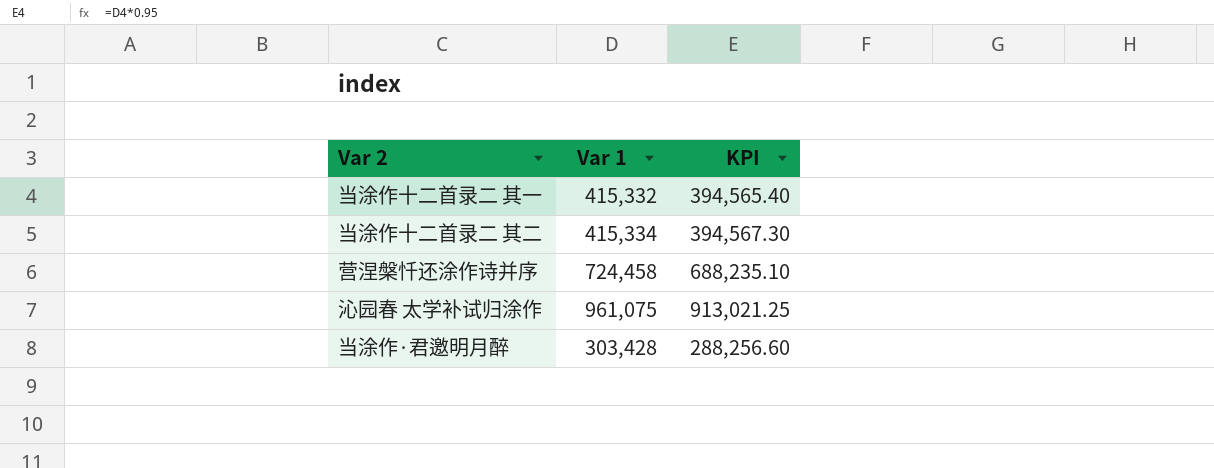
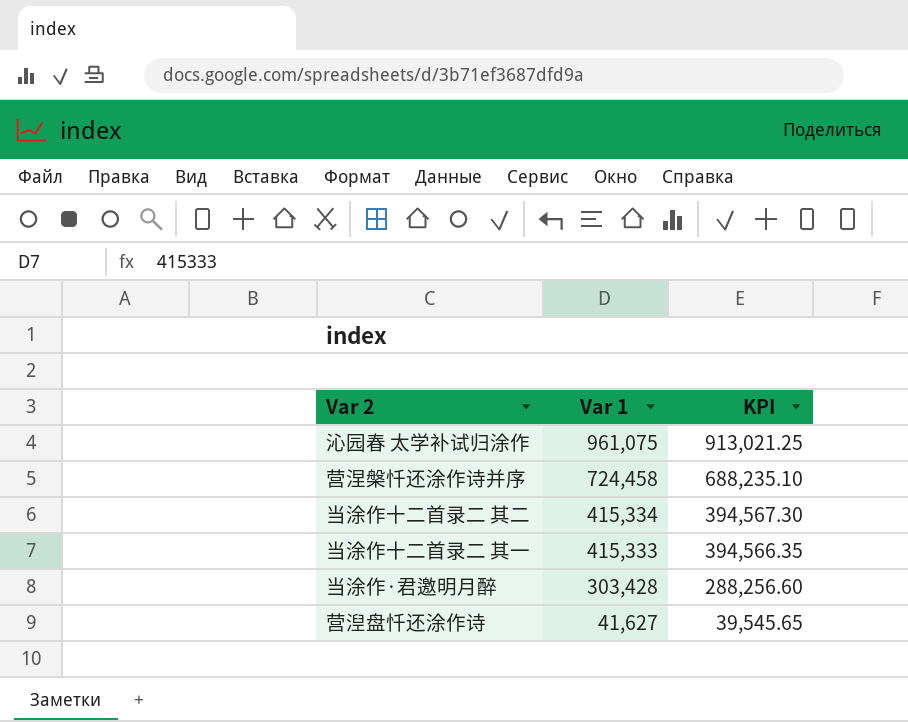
row order: none -> Var 1 descending
当涂作十二首录二 其一 | Var 1: 415,332 -> 415,333
当涂作十二首录二 其一 | KPI: 394,565.40 -> 394,566.35
row 营湼盘忏还涂作诗: none -> 41,627 | 39,545.65

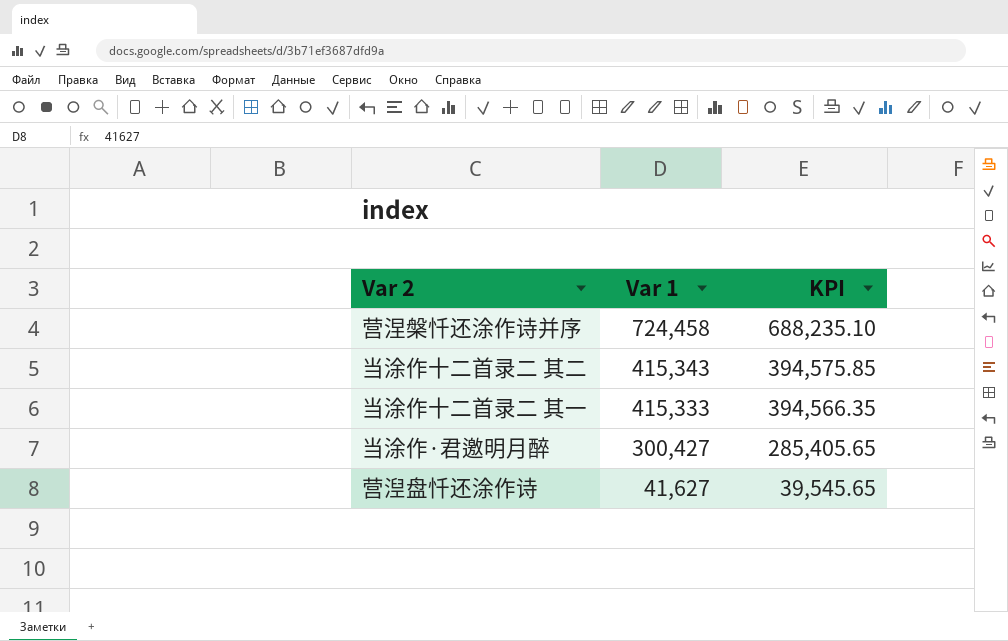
row 沁园春 太学补试归涂作: 961,075 | 913,021.25 -> none
当涂作十二首录二 其二 | Var 1: 415,334 -> 415,343
当涂作十二首录二 其二 | KPI: 394,567.30 -> 394,575.85
当涂作·君邀明月醉 | Var 1: 303,428 -> 300,427
当涂作·君邀明月醉 | KPI: 288,256.60 -> 285,405.65

